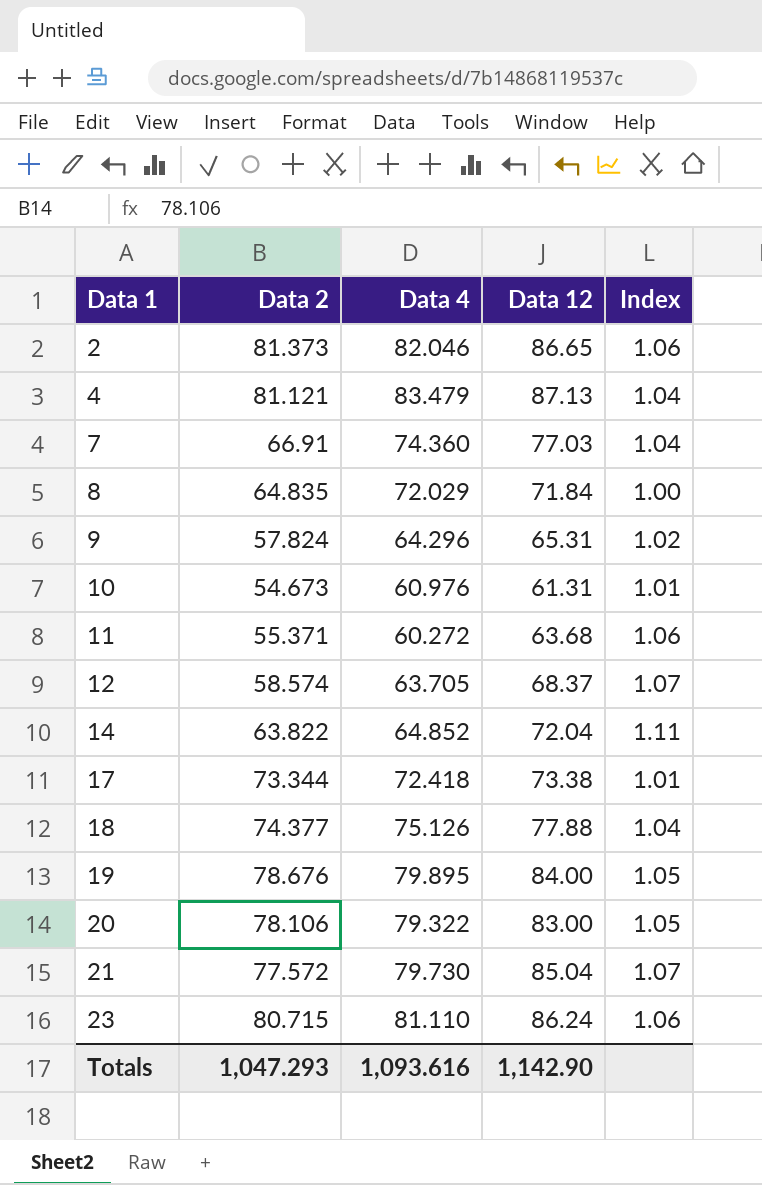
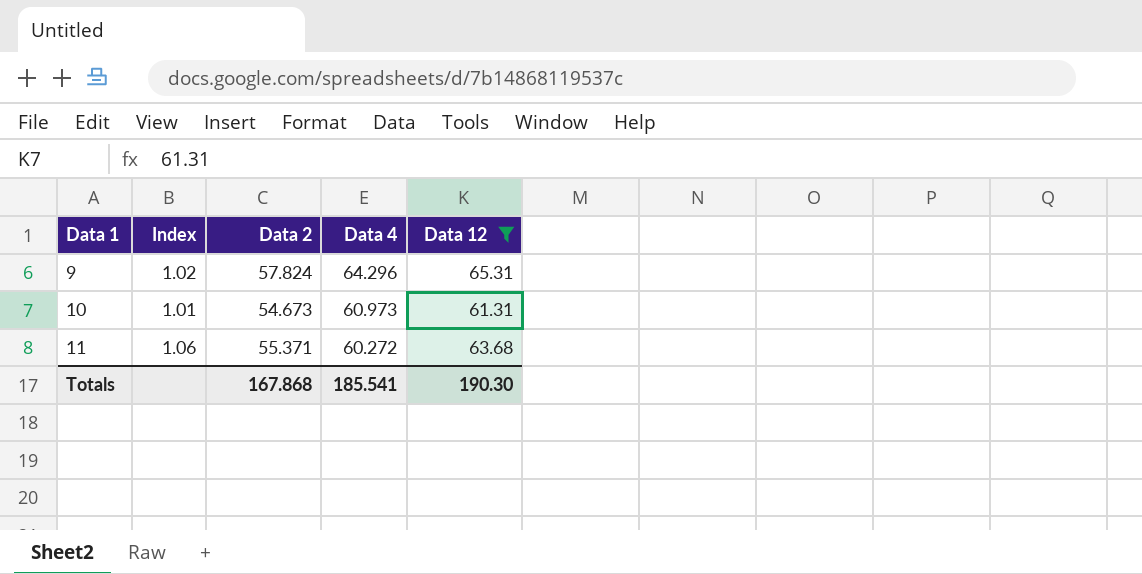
filter: none -> Data 12 <= 65.31
column Index | position: 5 -> 2
10 | Data 4: 60.976 -> 60.973
Totals | Data 2: 1,047.293 -> 167.868
Totals | Data 4: 1,093.616 -> 185.541
Totals | Data 12: 1,142.90 -> 190.30

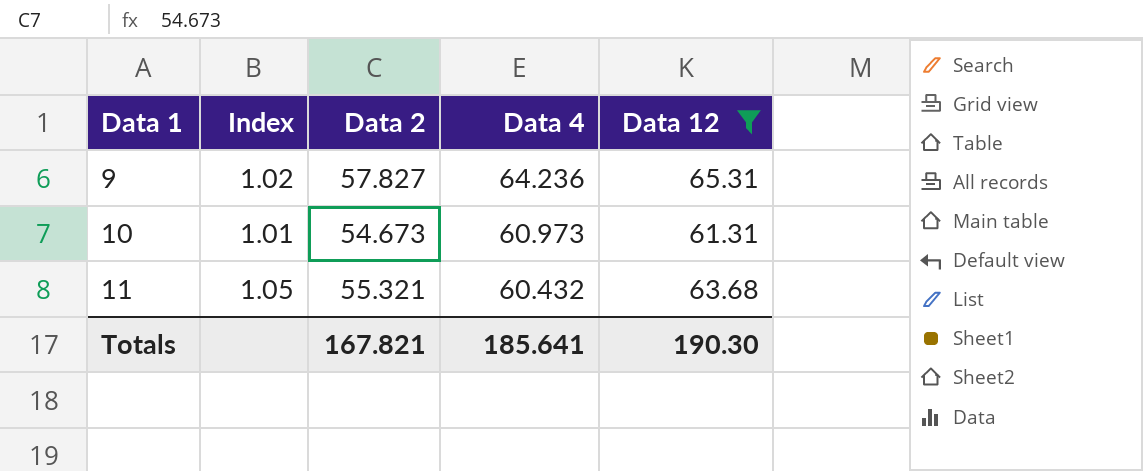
9 | Data 2: 57.824 -> 57.827
9 | Data 4: 64.296 -> 64.236
11 | Index: 1.06 -> 1.05
11 | Data 2: 55.371 -> 55.321
11 | Data 4: 60.272 -> 60.432
Totals | Data 2: 167.868 -> 167.821
Totals | Data 4: 185.541 -> 185.641

